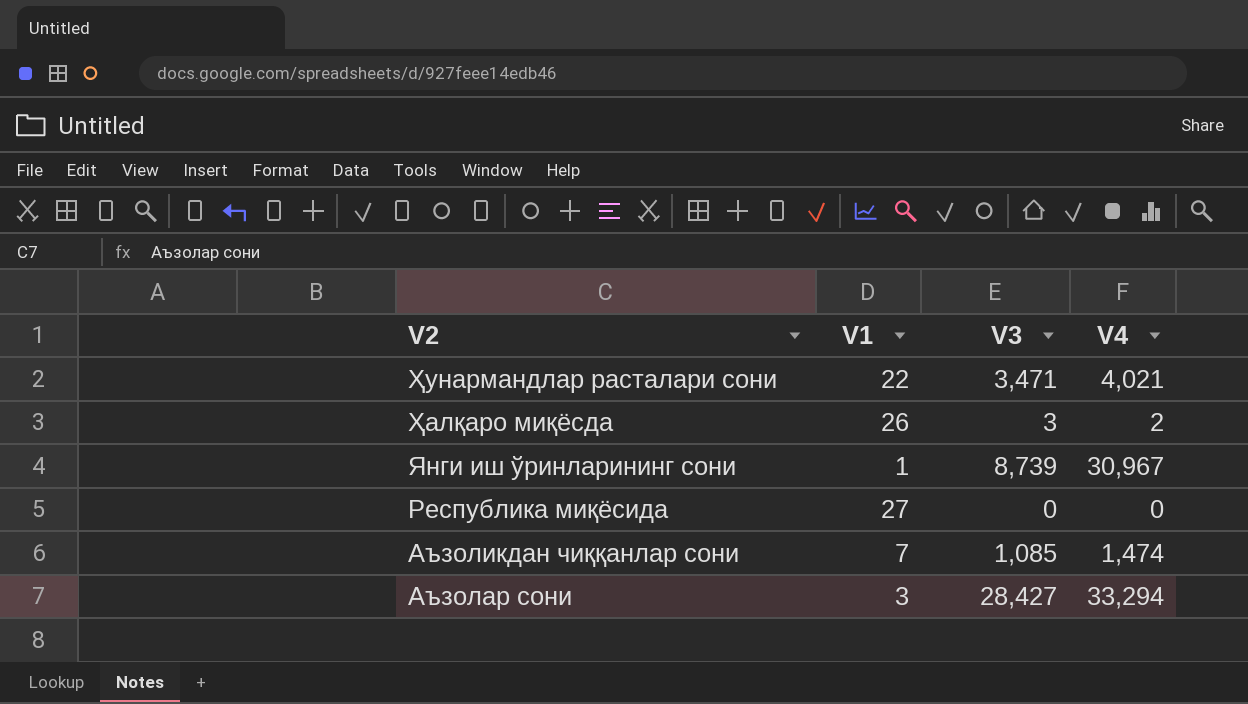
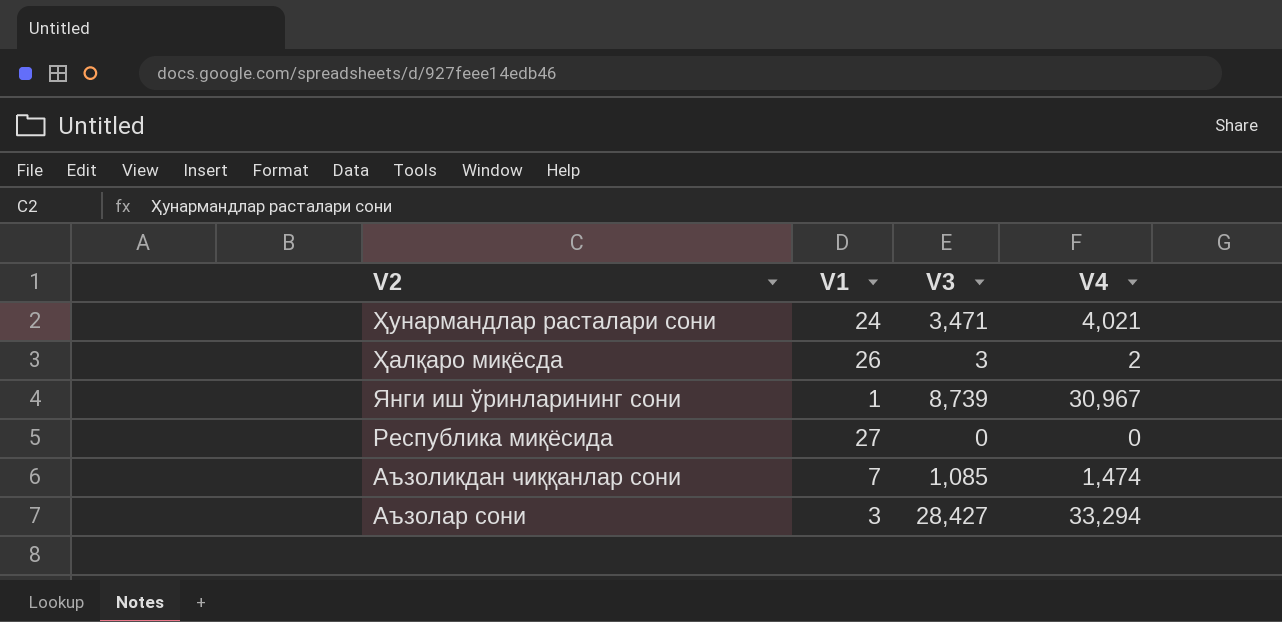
Ҳунармандлар расталари сони | V1: 22 -> 24

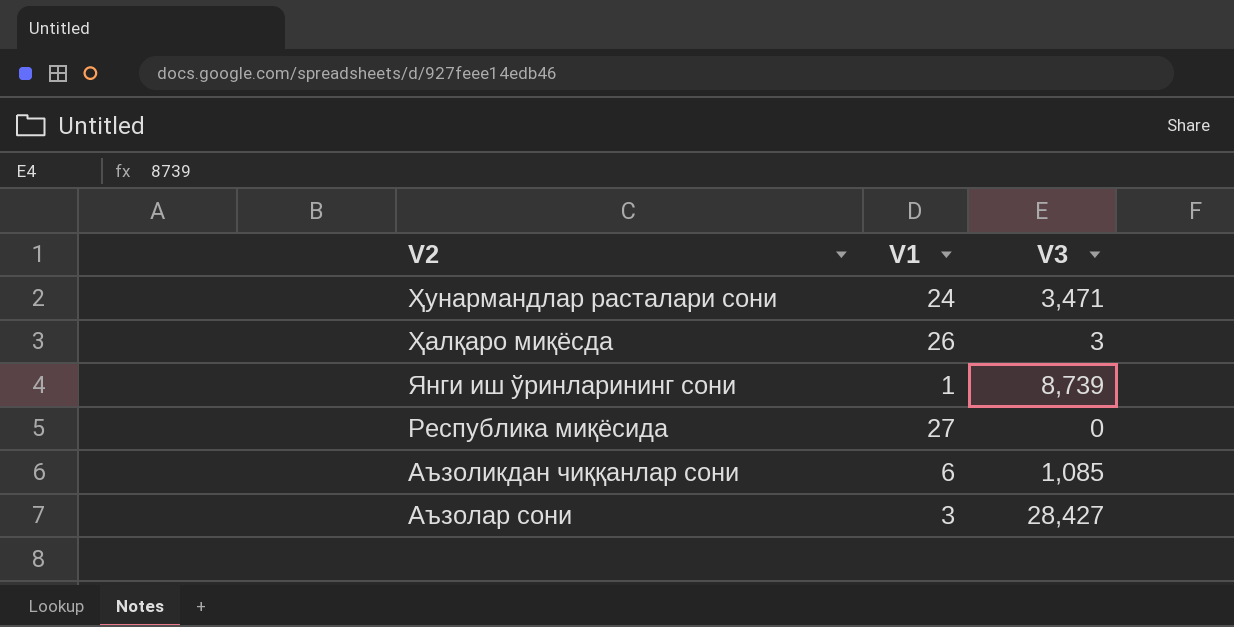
column V4 | position: 4 -> none
Аъзоликдан чиққанлар сони | V1: 7 -> 6

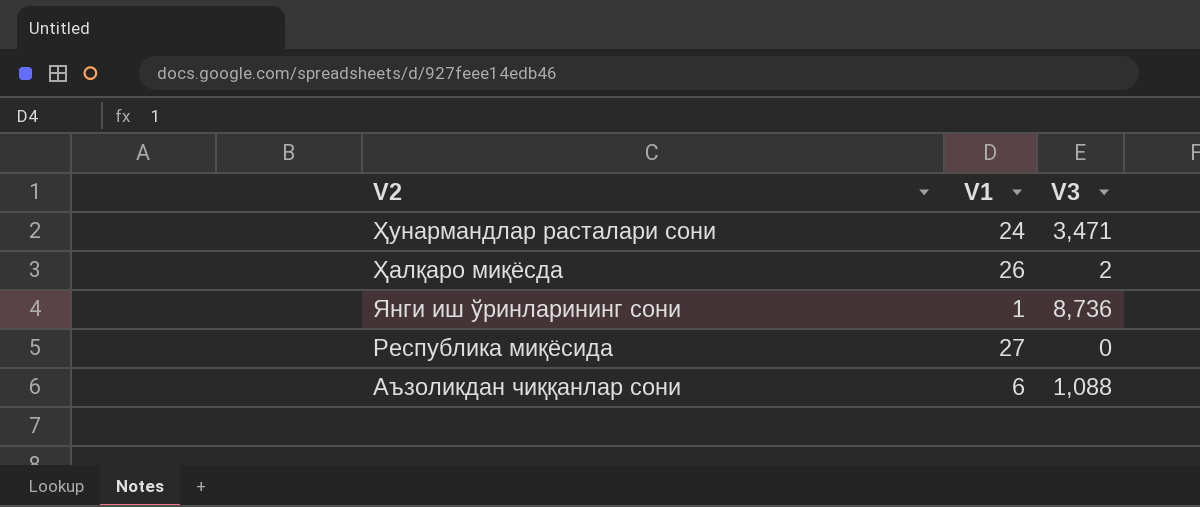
row Аъзолар сони: 3 | 28,427 -> none
Ҳалқаро миқёсда | V3: 3 -> 2
Янги иш ўринларининг сони | V3: 8,739 -> 8,736
Аъзоликдан чиққанлар сони | V3: 1,085 -> 1,088

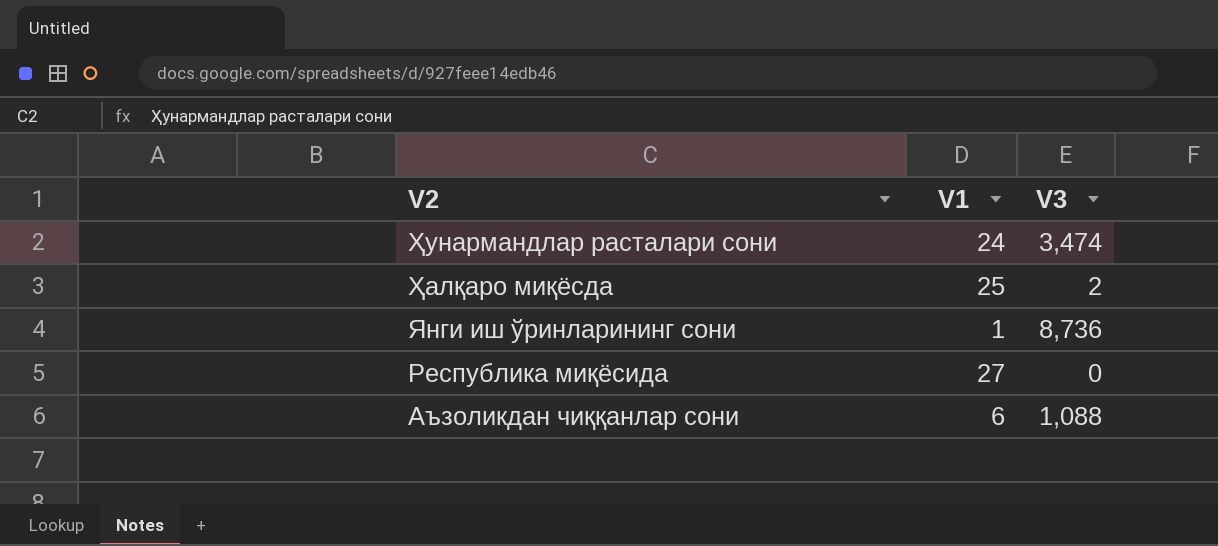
Ҳунармандлар расталари сони | V3: 3,471 -> 3,474
Ҳалқаро миқёсда | V1: 26 -> 25

